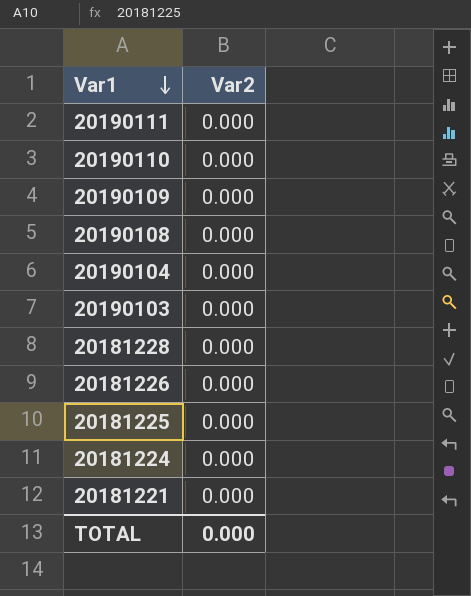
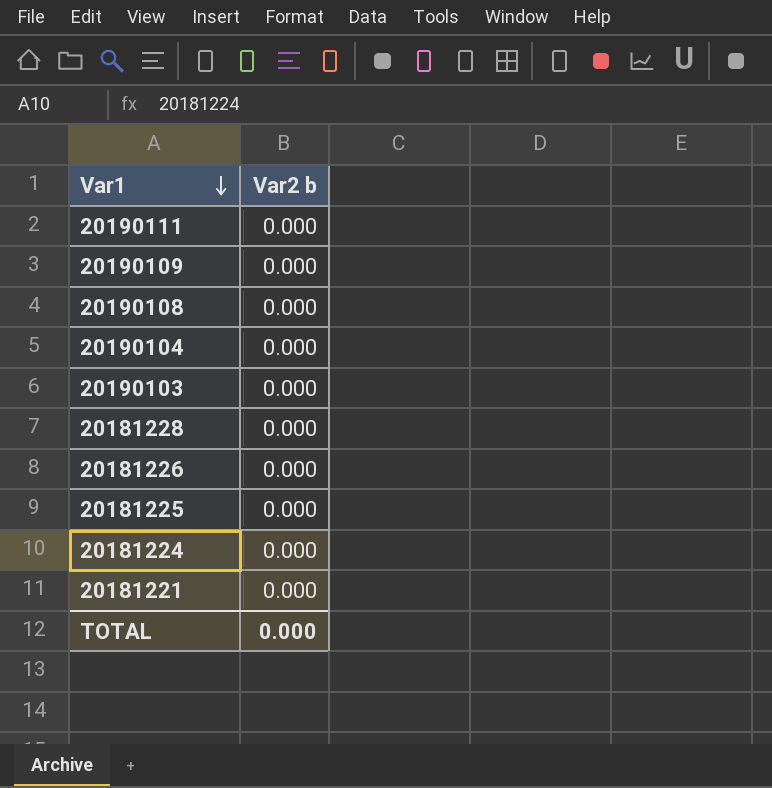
column name: Var2 -> Var2 b
row 20190110: 0.000 -> none

